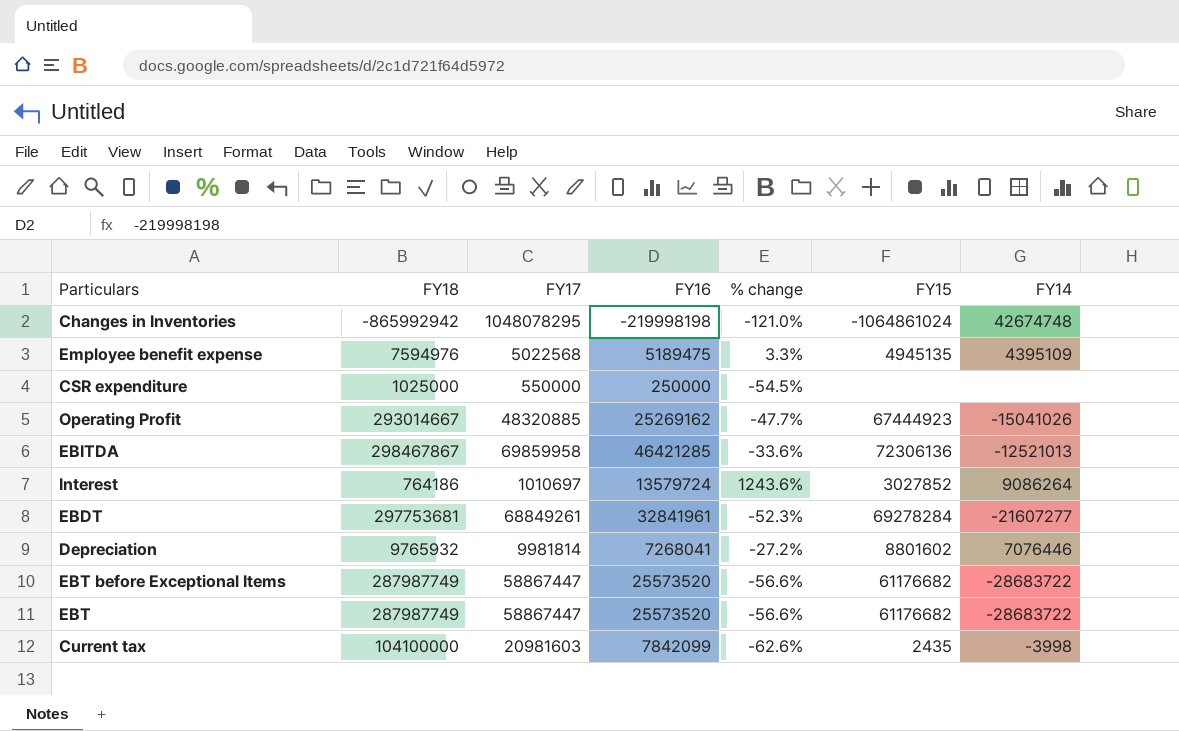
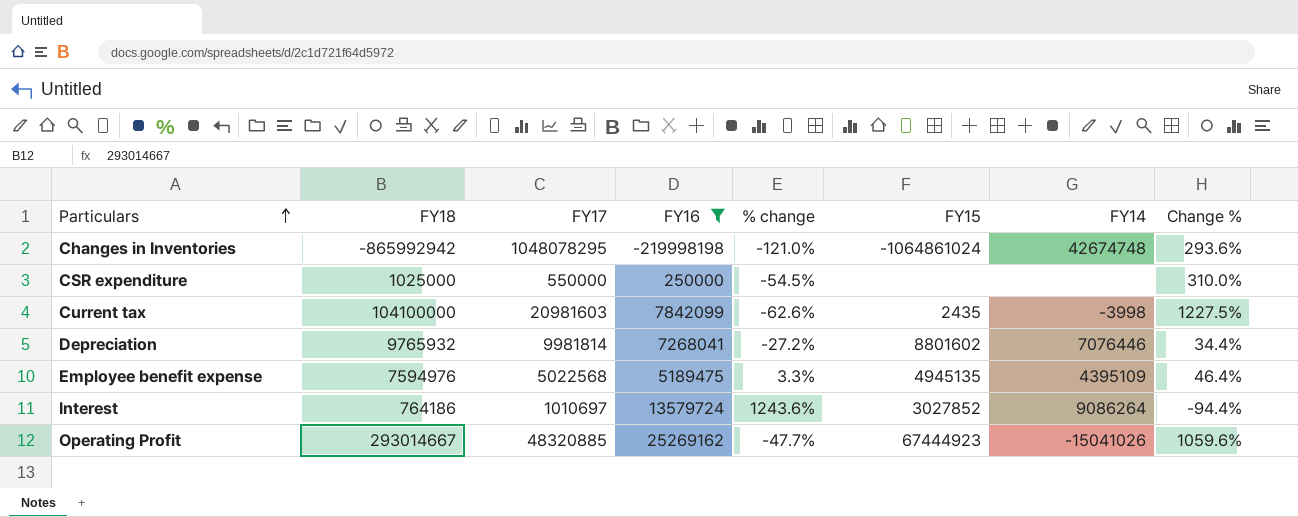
filter: none -> FY16 <= 25269162
row order: none -> Particulars ascending
column Change % | formula: none -> ([FY18] - [FY16]) / [FY16]

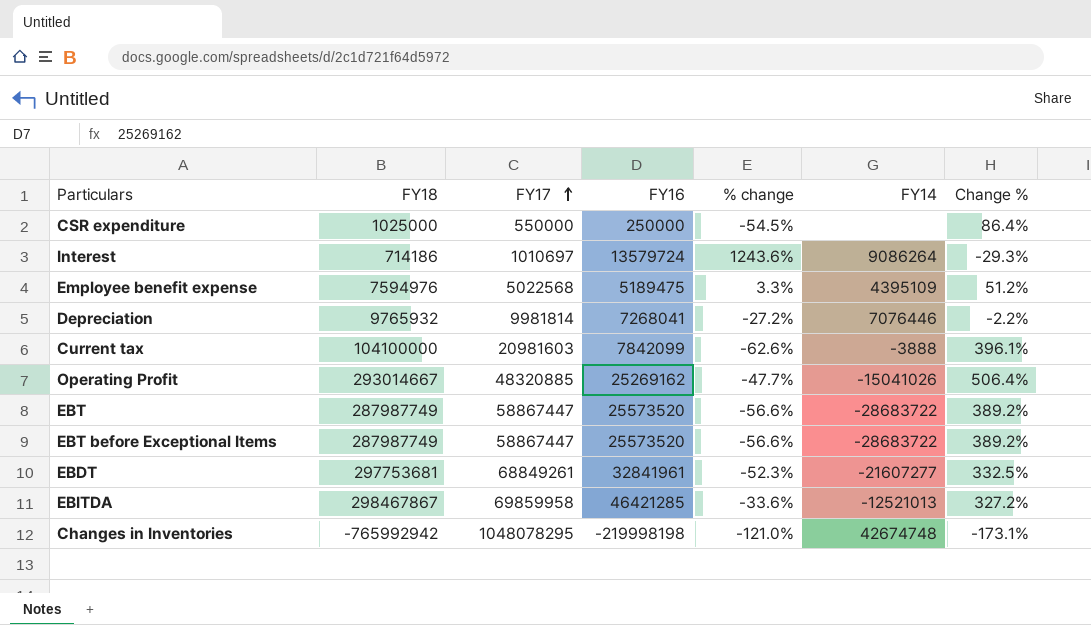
filter: FY16 <= 25269162 -> none
row order: Particulars ascending -> FY17 ascending
column FY15 | position: 6 -> none
column Change % | formula: ([FY18] - [FY16]) / [FY16] -> ([FY18] - [FY17]) / [FY17]
Interest | FY18: 764186 -> 714186
Current tax | FY14: -3998 -> -3888
Changes in Inventories | FY18: -865992942 -> -765992942

